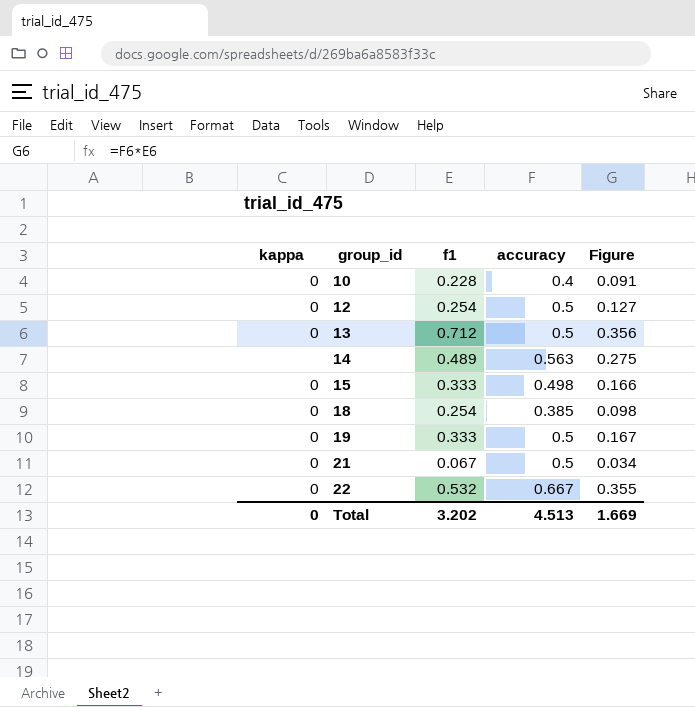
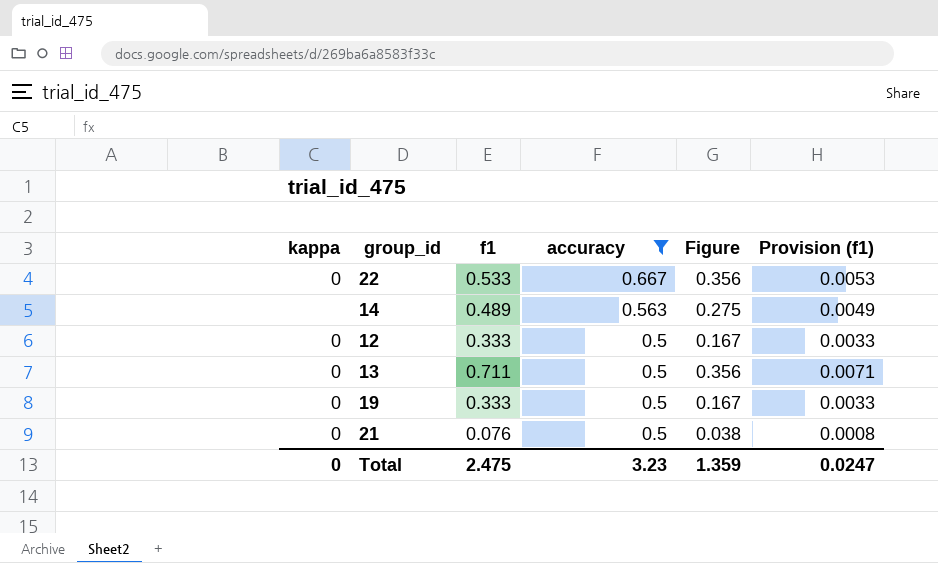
filter: none -> accuracy >= 0.5
row order: group_id ascending -> accuracy descending
column Provision (f1) | formula: none -> [f1] * 0.01
22 | f1: 0.532 -> 0.533
22 | Figure: 0.355 -> 0.356
12 | f1: 0.254 -> 0.333
12 | Figure: 0.127 -> 0.167
13 | f1: 0.712 -> 0.711
21 | f1: 0.067 -> 0.076
21 | Figure: 0.034 -> 0.038
Total | f1: 3.202 -> 2.475
Total | accuracy: 4.513 -> 3.23
Total | Figure: 1.669 -> 1.359

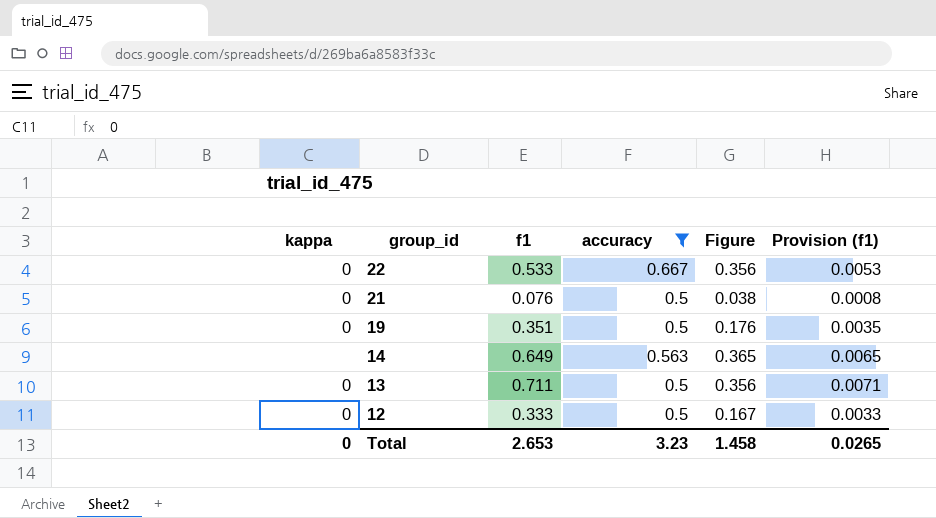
row order: accuracy descending -> group_id descending
19 | f1: 0.333 -> 0.351
19 | Figure: 0.167 -> 0.176
19 | Provision (f1): 0.0033 -> 0.0035
14 | f1: 0.489 -> 0.649
14 | Figure: 0.275 -> 0.365
14 | Provision (f1): 0.0049 -> 0.0065
Total | f1: 2.475 -> 2.653
Total | Figure: 1.359 -> 1.458
Total | Provision (f1): 0.0247 -> 0.0265

